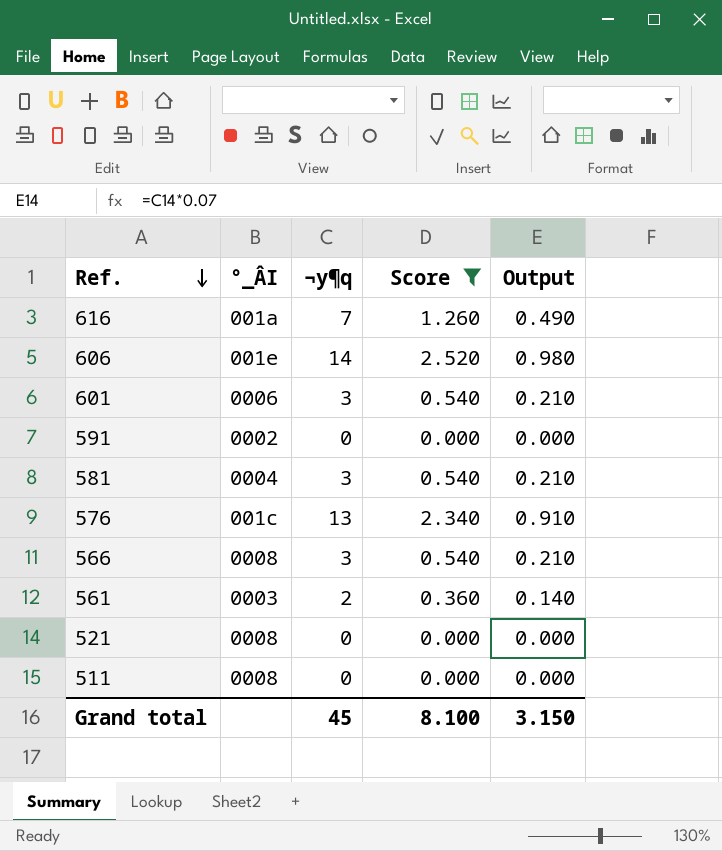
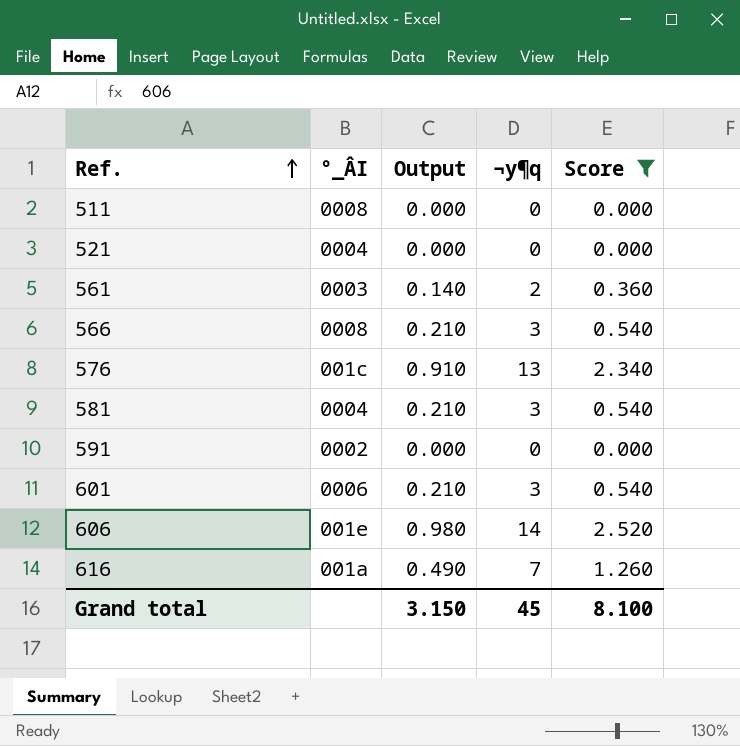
row order: Ref. descending -> Ref. ascending
column Output | position: 5 -> 3
521 | °_ÂI: 0008 -> 0004

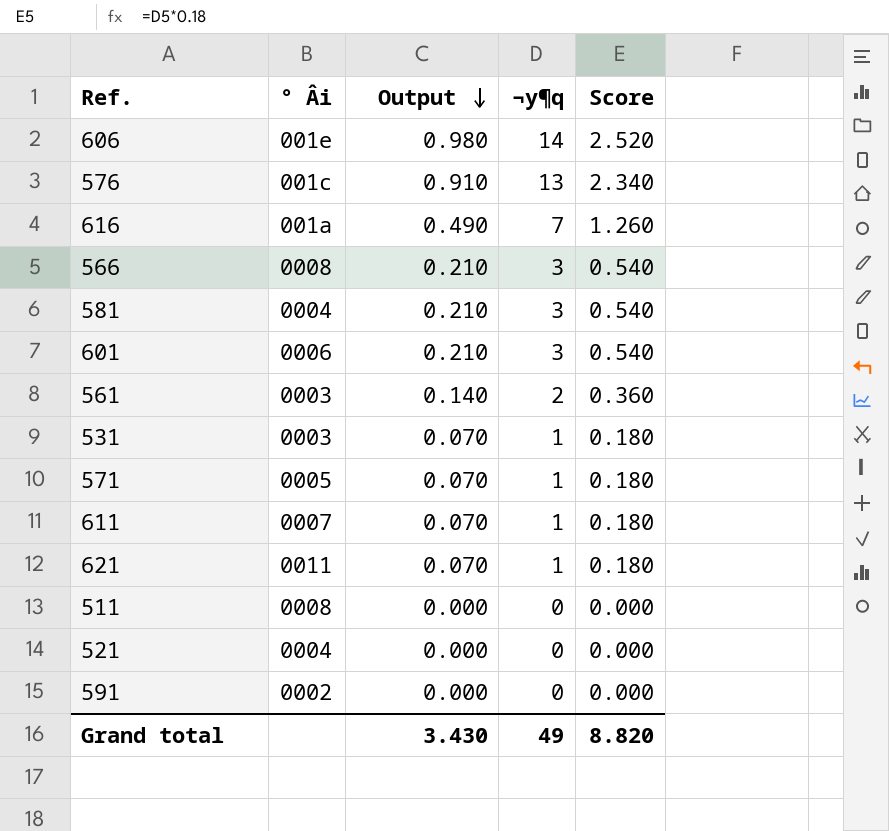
filter: Score != 0.180 -> none
row order: Ref. ascending -> Output descending
column name: °_ÂI -> ° Âi
Grand total | Output: 3.150 -> 3.430
Grand total | ¬y¶q: 45 -> 49
Grand total | Score: 8.100 -> 8.820

